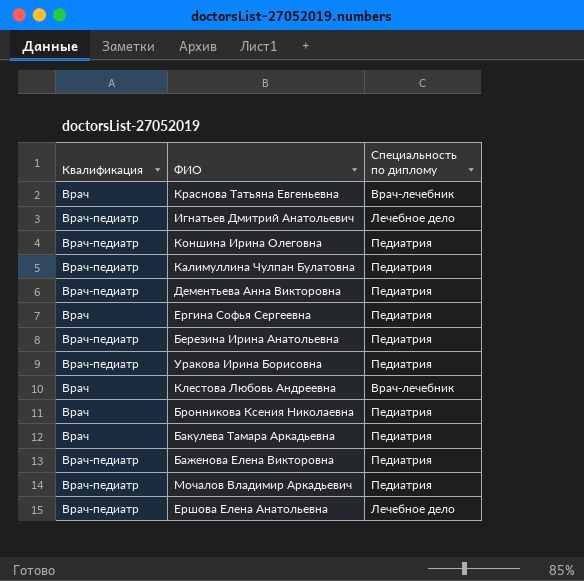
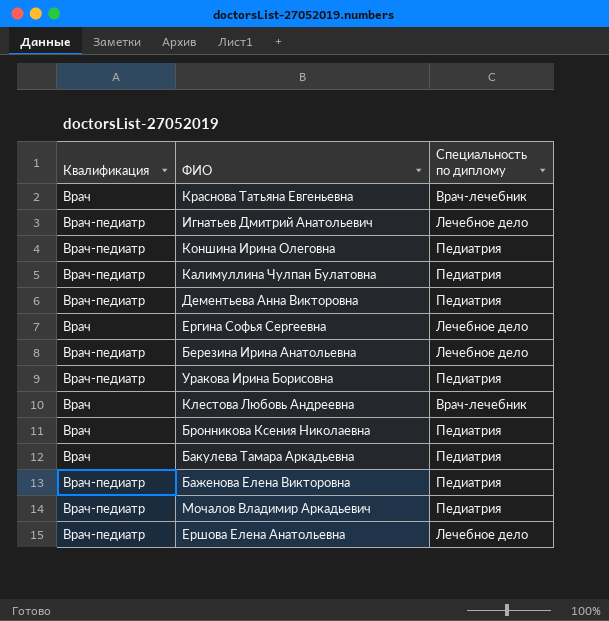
Ергина Софья Сергеевна | Специальность по диплому: Педиатрия -> Лечебное дело
Березина Ирина Анатольевна | Специальность по диплому: Педиатрия -> Лечебное дело

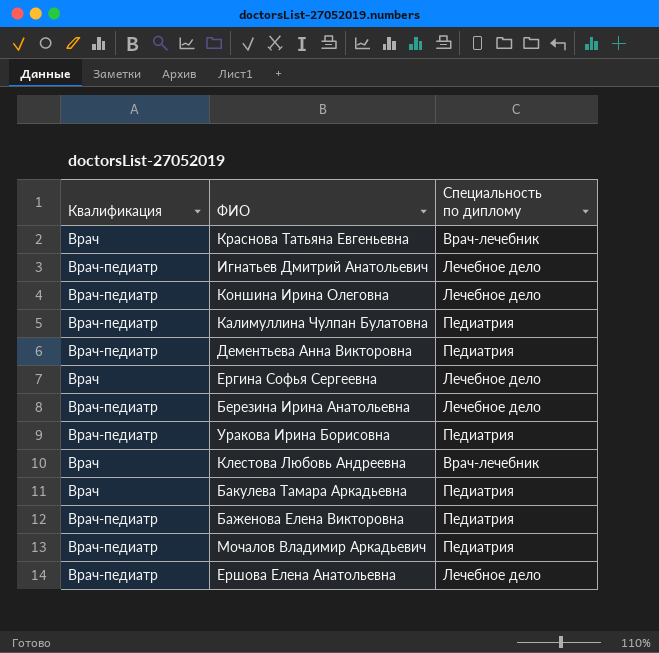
row Бронникова Ксения Николаевна: Врач | Педиатрия -> none
Коншина Ирина Олеговна | Специальность по диплому: Педиатрия -> Лечебное дело

